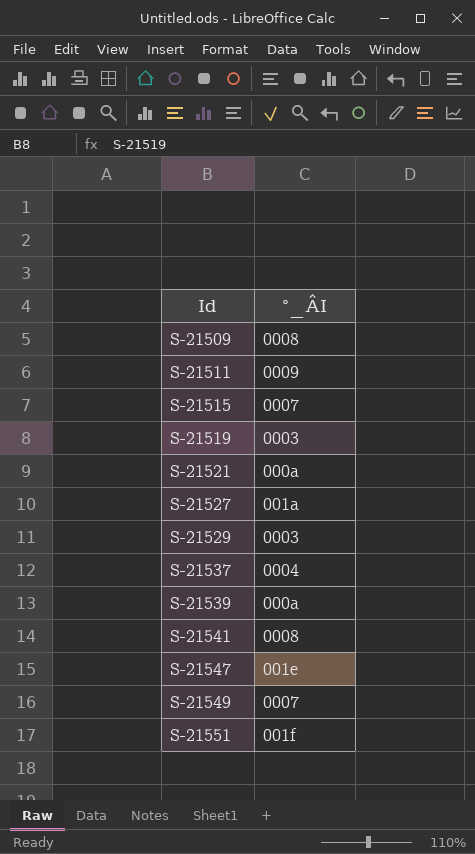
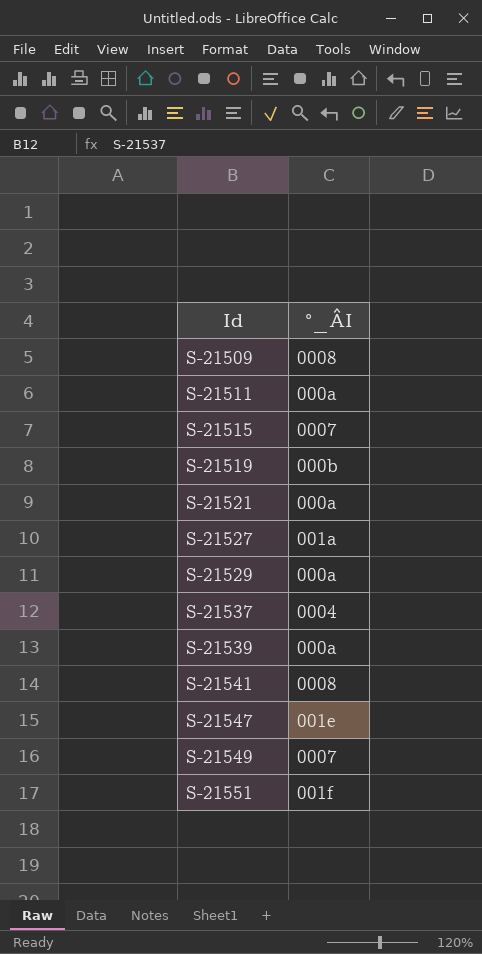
S-21511 | °_ÂI: 0009 -> 000a
S-21519 | °_ÂI: 0003 -> 000b
S-21529 | °_ÂI: 0003 -> 000a

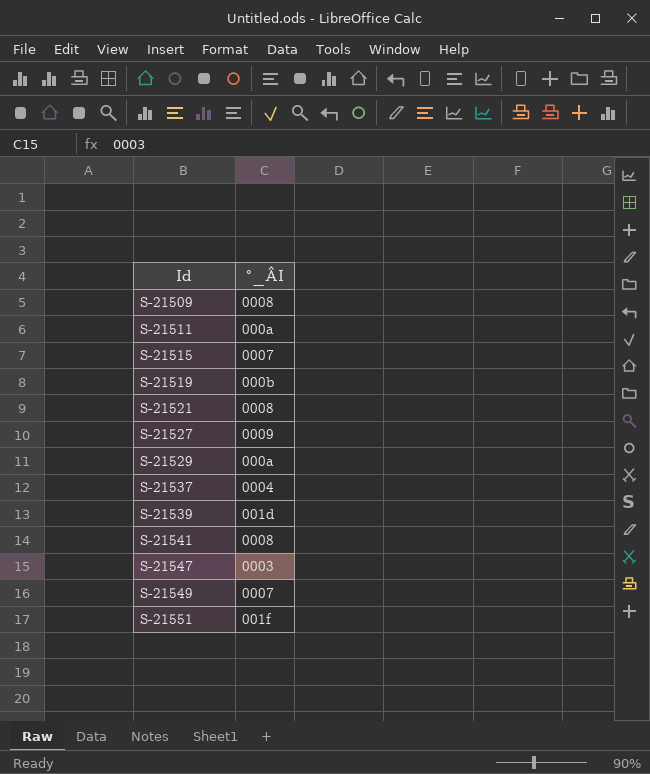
S-21521 | °_ÂI: 000a -> 0008
S-21527 | °_ÂI: 001a -> 0009
S-21539 | °_ÂI: 000a -> 001d
S-21547 | °_ÂI: 001e -> 0003

